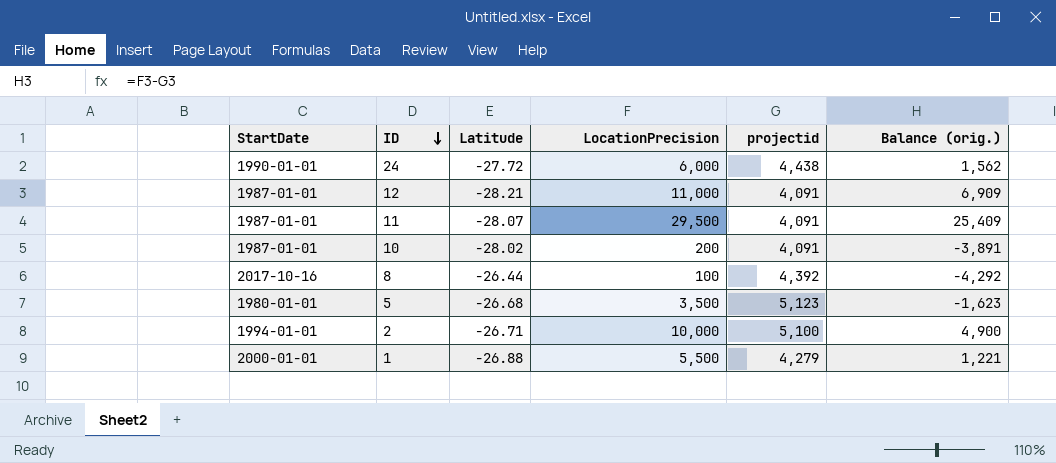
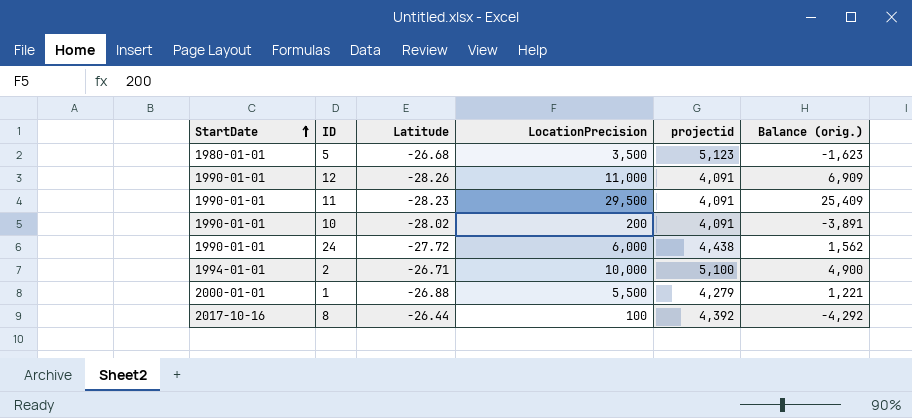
row order: ID descending -> StartDate ascending
12 | StartDate: 1987-01-01 -> 1990-01-01
12 | Latitude: -28.21 -> -28.26
11 | StartDate: 1987-01-01 -> 1990-01-01
11 | Latitude: -28.07 -> -28.23
10 | StartDate: 1987-01-01 -> 1990-01-01

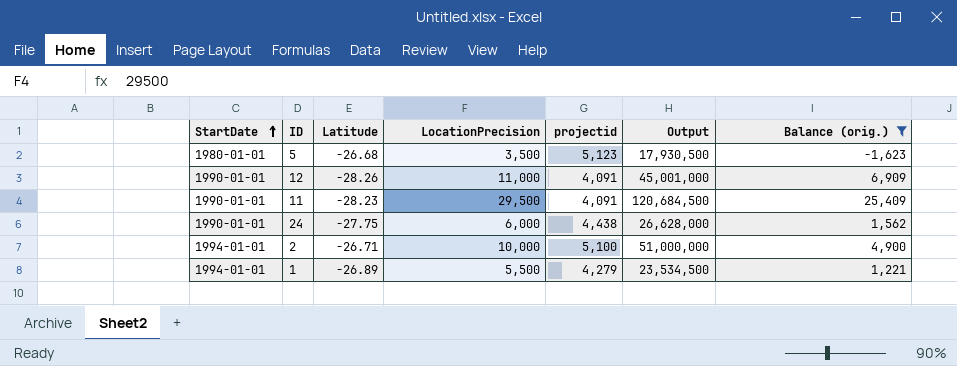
filter: none -> Balance (orig.) >= -1,623
column Output | formula: none -> [LocationPrecision] * [projectid]
24 | Latitude: -27.72 -> -27.75
1 | StartDate: 2000-01-01 -> 1994-01-01
1 | Latitude: -26.88 -> -26.89

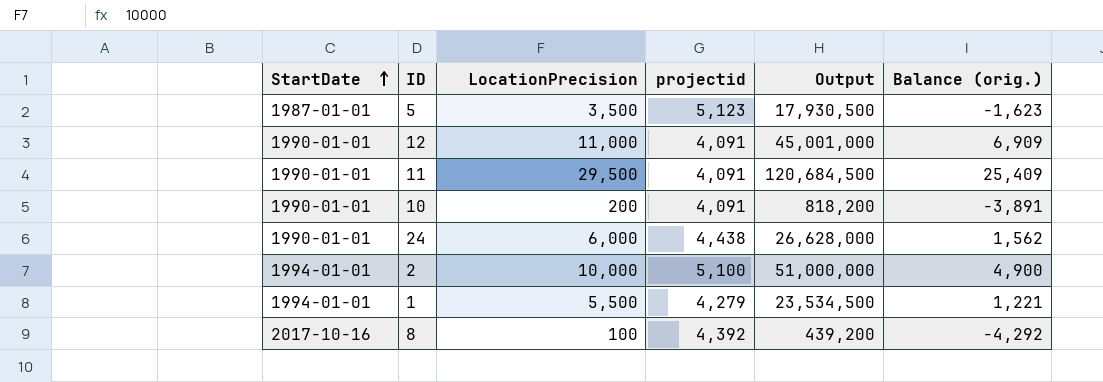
filter: Balance (orig.) >= -1,623 -> none
column Latitude | position: 3 -> none
5 | StartDate: 1980-01-01 -> 1987-01-01

